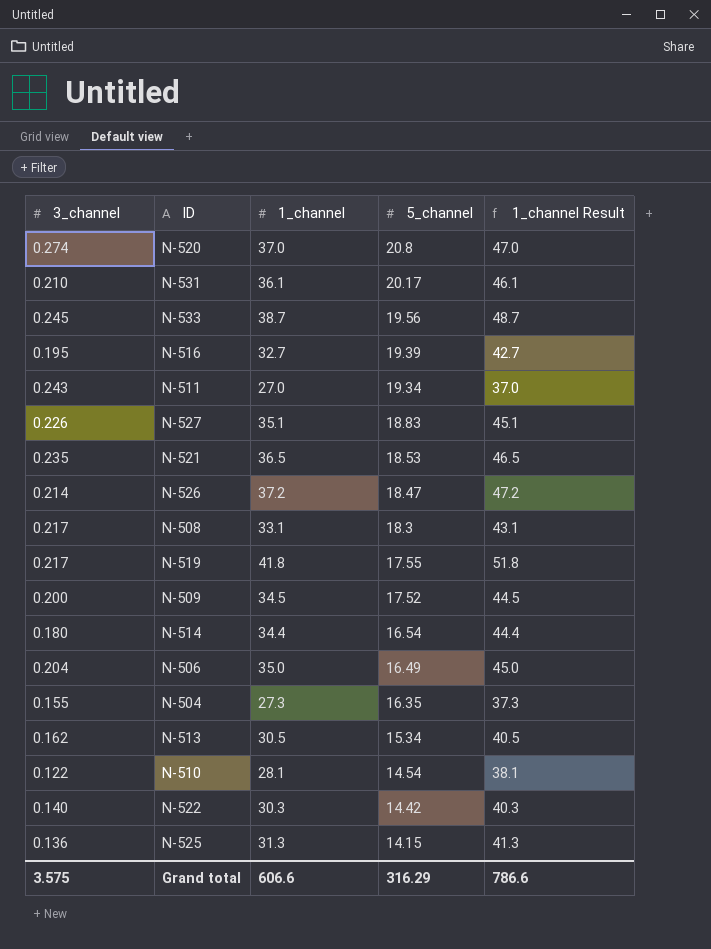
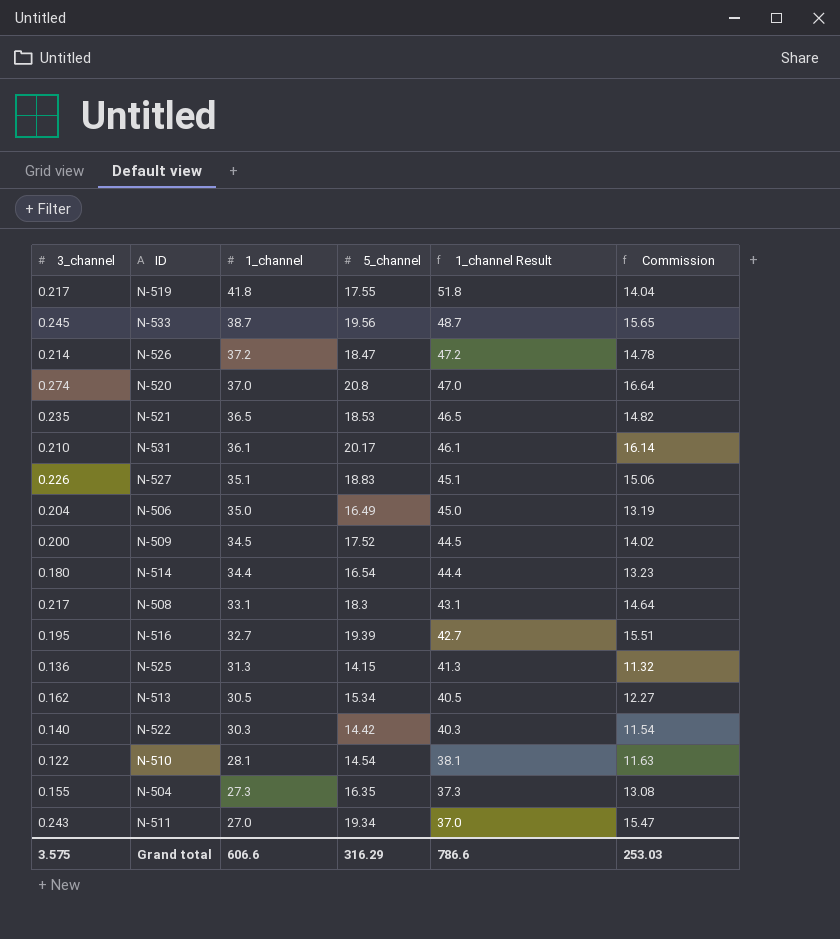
row order: 5_channel descending -> 1_channel descending
column Commission | formula: none -> [5_channel] * 0.8

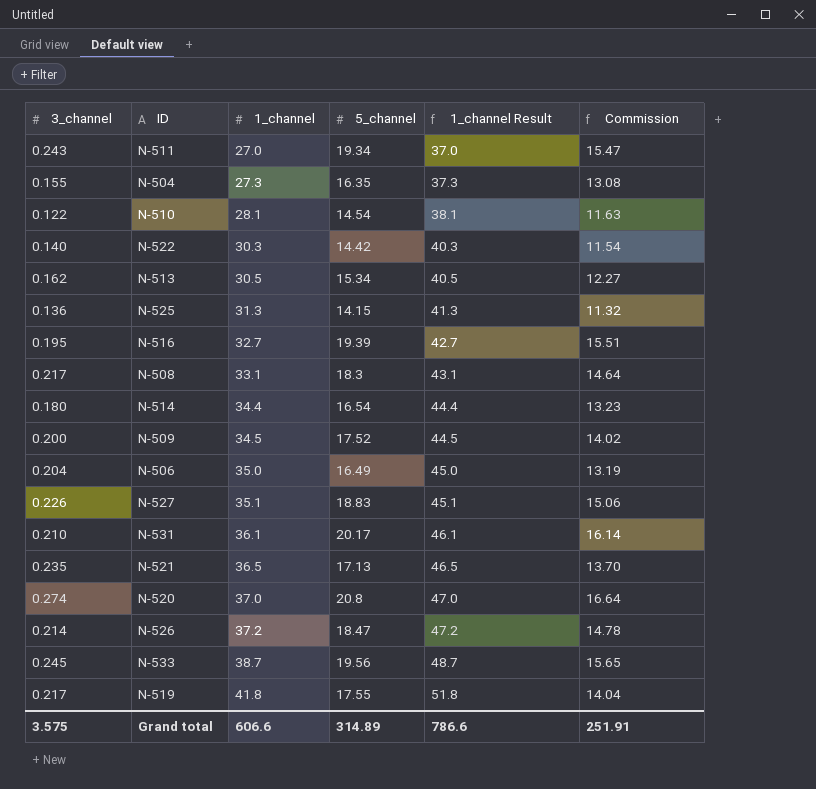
row order: 1_channel descending -> 1_channel ascending
N-521 | 5_channel: 18.53 -> 17.13
N-521 | Commission: 14.82 -> 13.70
Grand total | 5_channel: 316.29 -> 314.89
Grand total | Commission: 253.03 -> 251.91

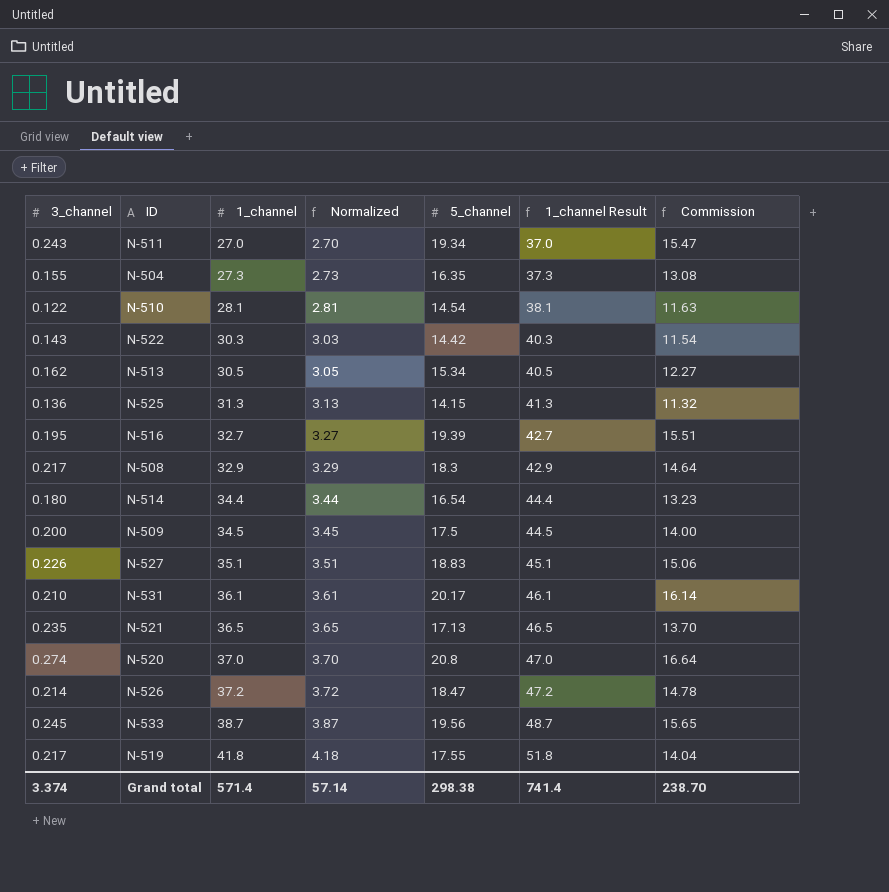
column Normalized | formula: none -> [1_channel] * 0.1
row N-506: 0.204 | 35.0 | 16.49 | 45.0 | 13.19 -> none
N-522 | 3_channel: 0.140 -> 0.143
N-508 | 1_channel: 33.1 -> 32.9
N-508 | 1_channel Result: 43.1 -> 42.9
N-509 | 5_channel: 17.52 -> 17.5
N-509 | Commission: 14.02 -> 14.00
Grand total | 3_channel: 3.575 -> 3.374
Grand total | 1_channel: 606.6 -> 571.4
Grand total | 5_channel: 314.89 -> 298.38
Grand total | 1_channel Result: 786.6 -> 741.4
Grand total | Commission: 251.91 -> 238.70

